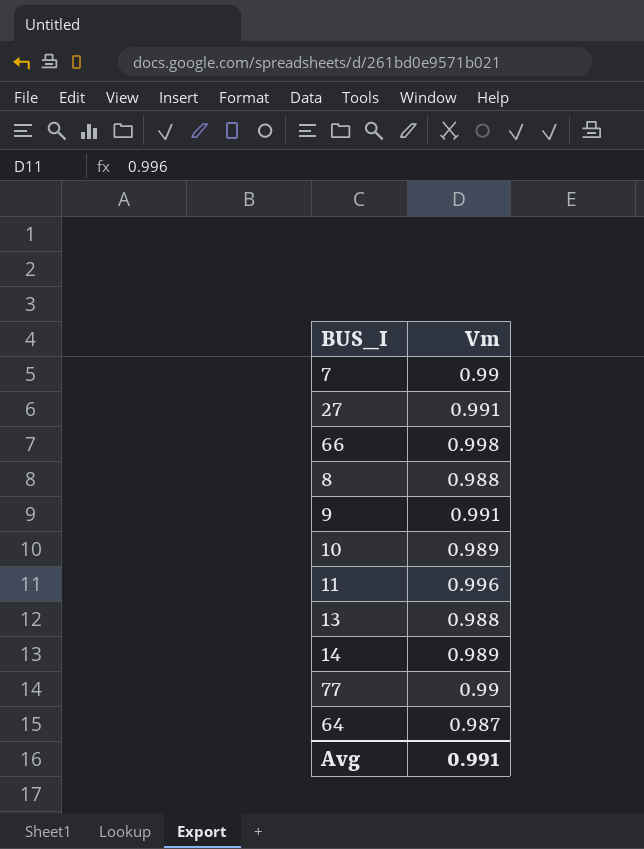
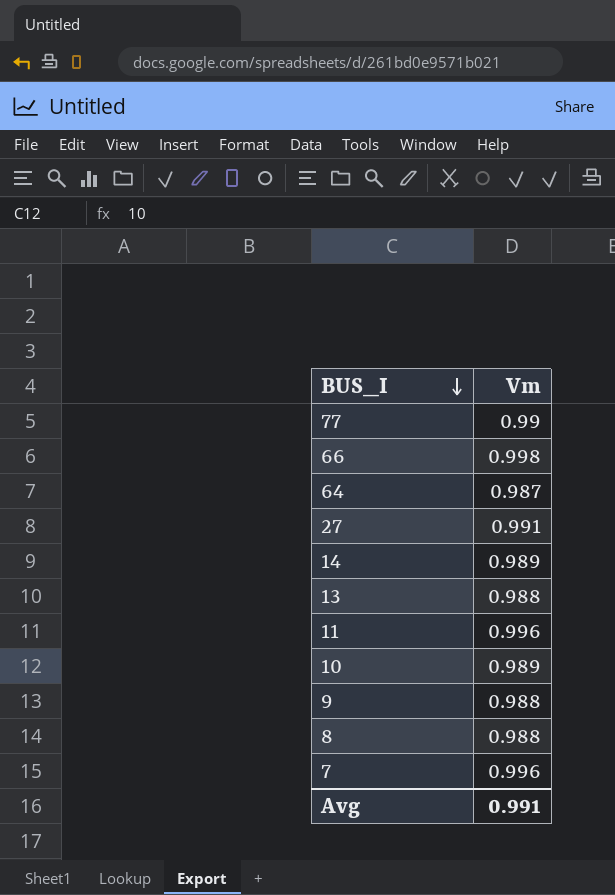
row order: none -> BUS_I descending
9 | Vm: 0.991 -> 0.988
7 | Vm: 0.99 -> 0.996

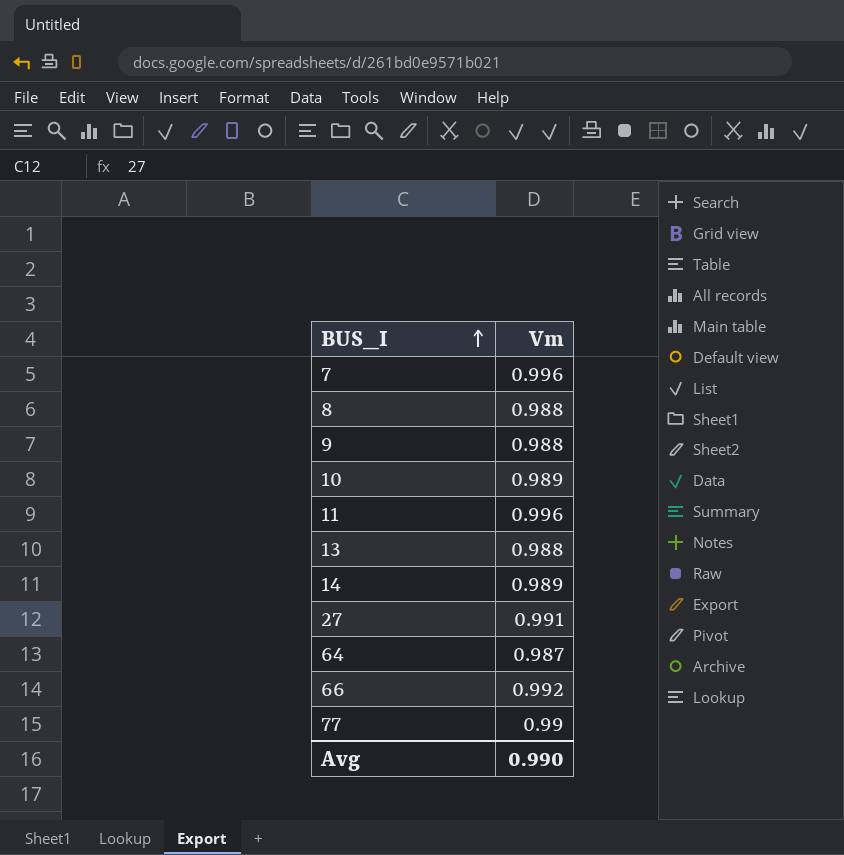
row order: BUS_I descending -> BUS_I ascending
66 | Vm: 0.998 -> 0.992
Avg | Vm: 0.991 -> 0.990

